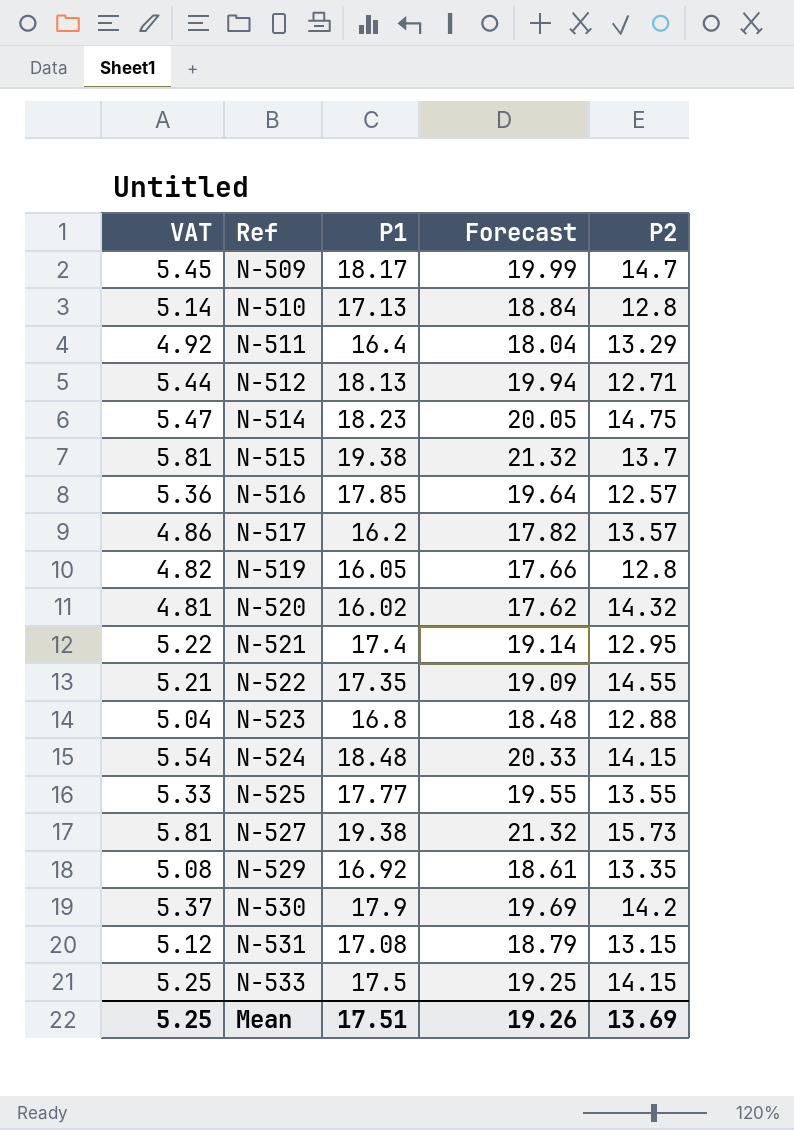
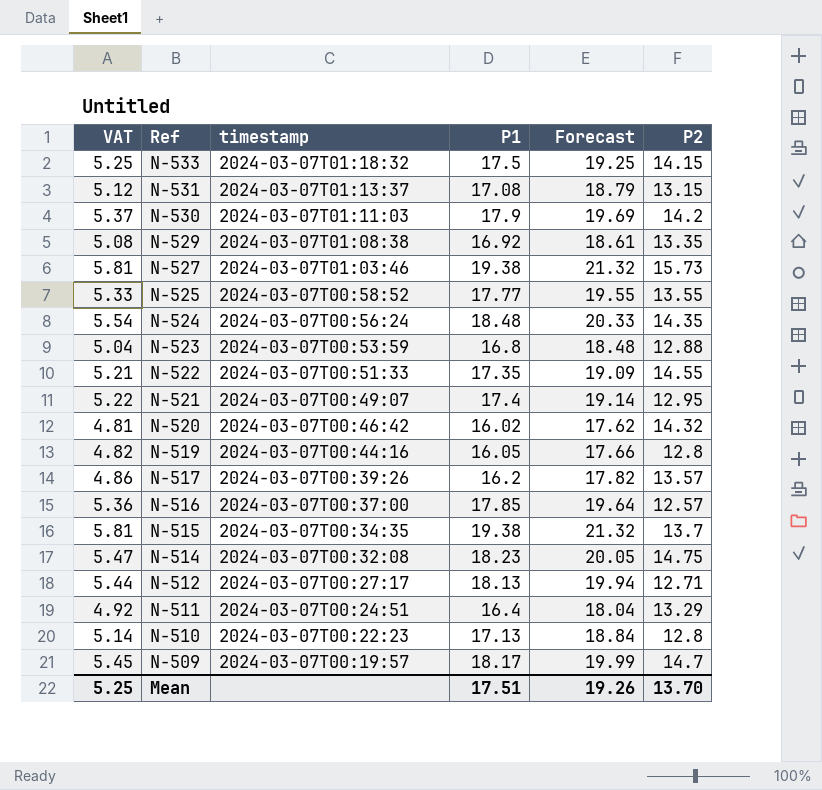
row order: Ref ascending -> Ref descending
column timestamp | position: none -> 3
N-524 | P2: 14.15 -> 14.35
Mean | P2: 13.69 -> 13.70

